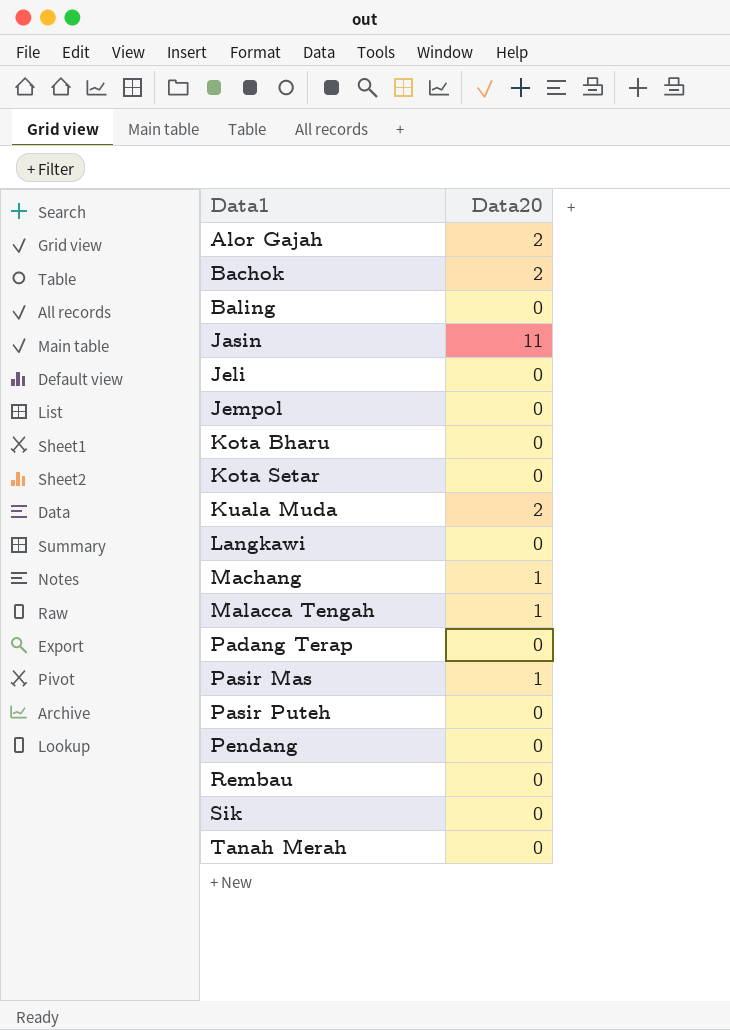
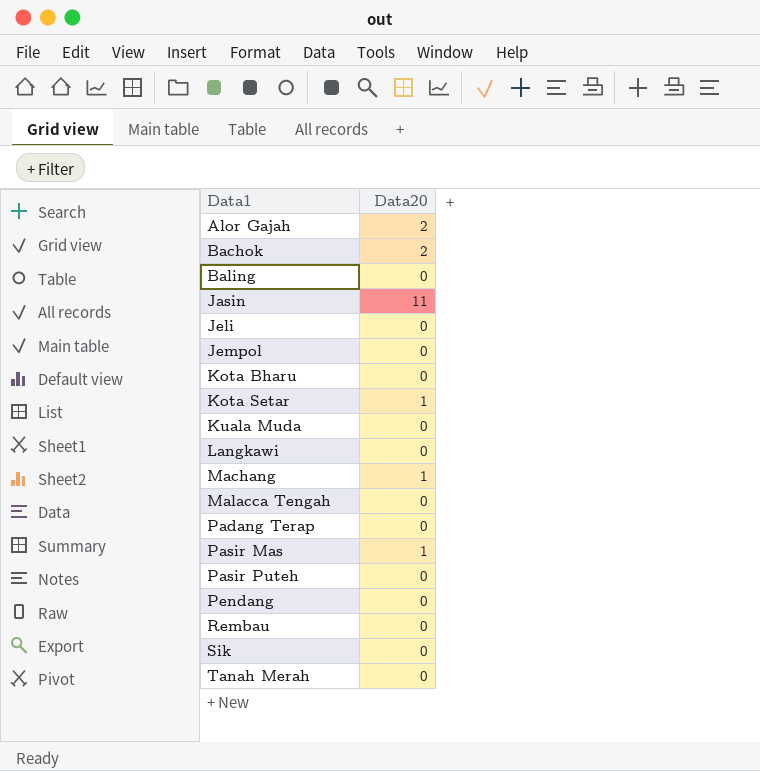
Kota Setar | Data20: 0 -> 1
Kuala Muda | Data20: 2 -> 0
Malacca Tengah | Data20: 1 -> 0

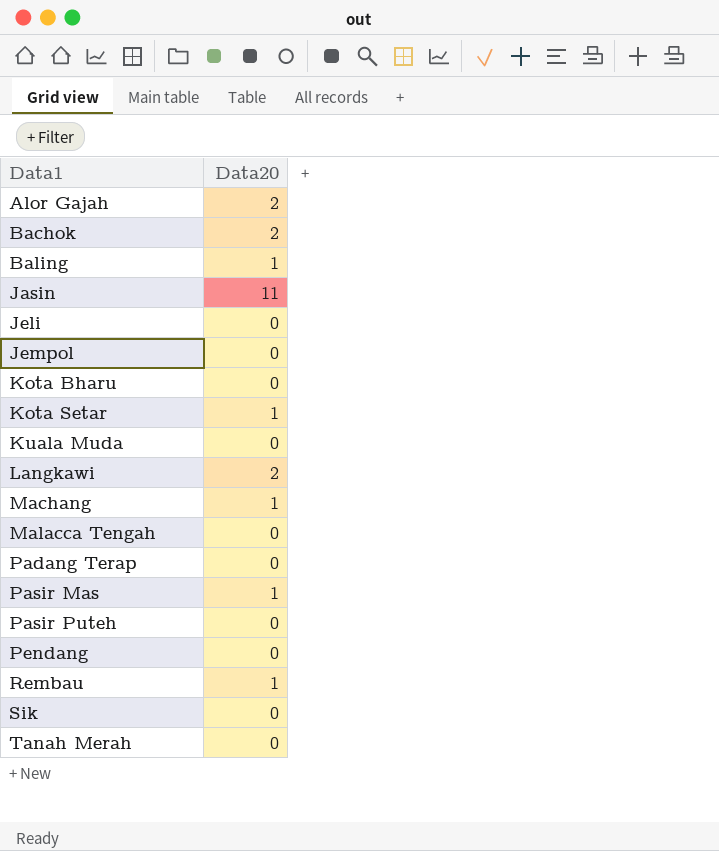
Baling | Data20: 0 -> 1
Langkawi | Data20: 0 -> 2
Rembau | Data20: 0 -> 1

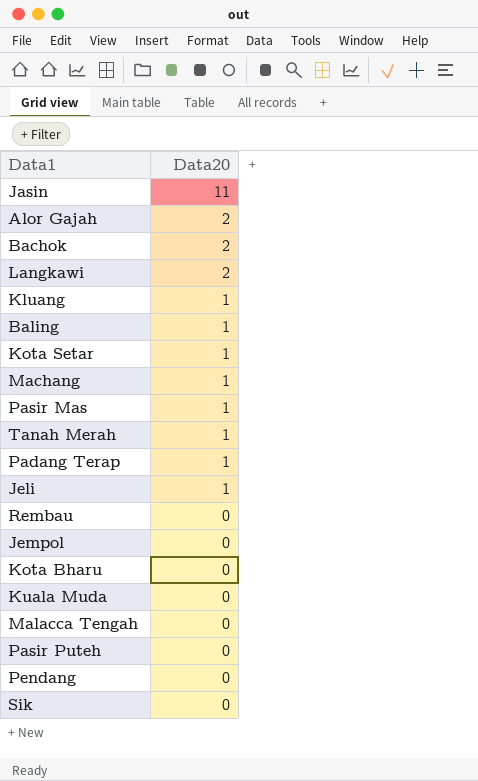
row order: Data1 ascending -> Data20 descending
row Kluang: none -> 1
Tanah Merah | Data20: 0 -> 1
Padang Terap | Data20: 0 -> 1
Jeli | Data20: 0 -> 1
Rembau | Data20: 1 -> 0

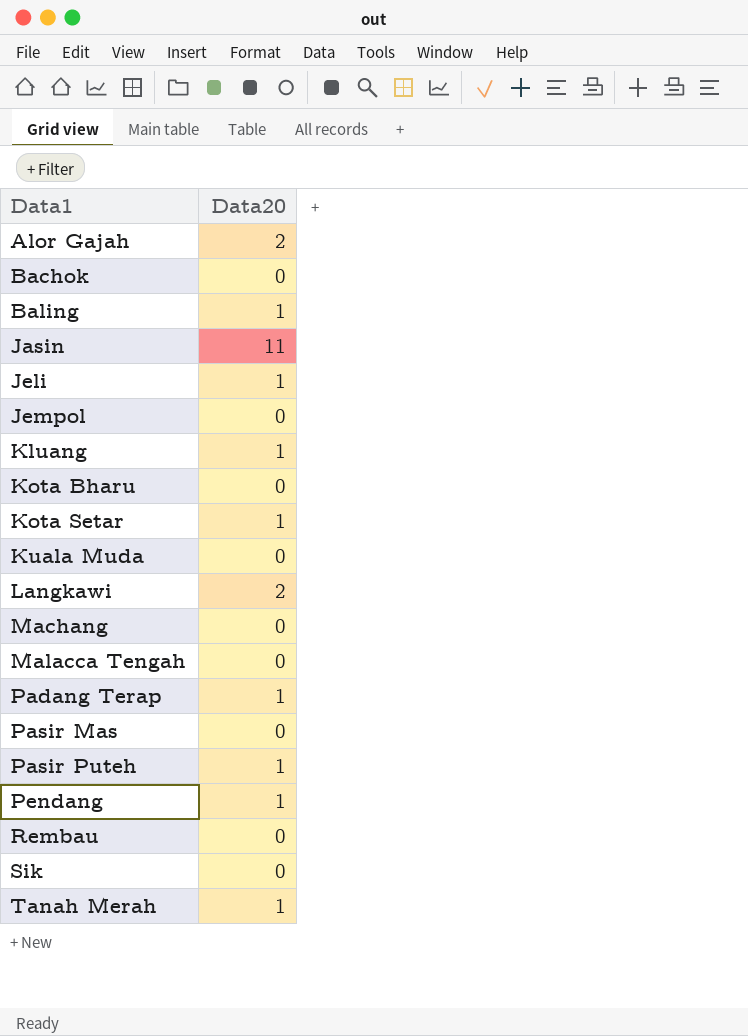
row order: Data20 descending -> Data1 ascending
Bachok | Data20: 2 -> 0
Machang | Data20: 1 -> 0
Pasir Mas | Data20: 1 -> 0
Pasir Puteh | Data20: 0 -> 1
Pendang | Data20: 0 -> 1

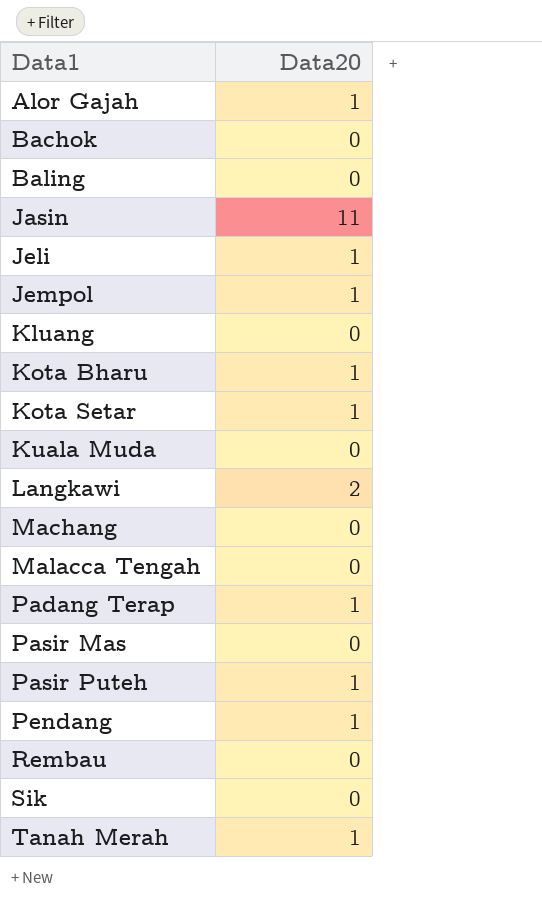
Alor Gajah | Data20: 2 -> 1
Baling | Data20: 1 -> 0
Jempol | Data20: 0 -> 1
Kluang | Data20: 1 -> 0
Kota Bharu | Data20: 0 -> 1

